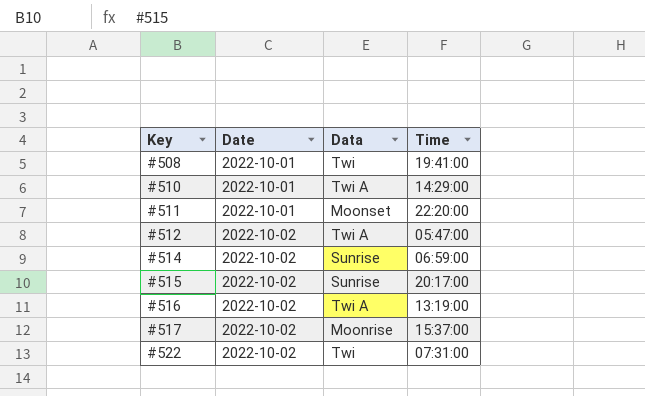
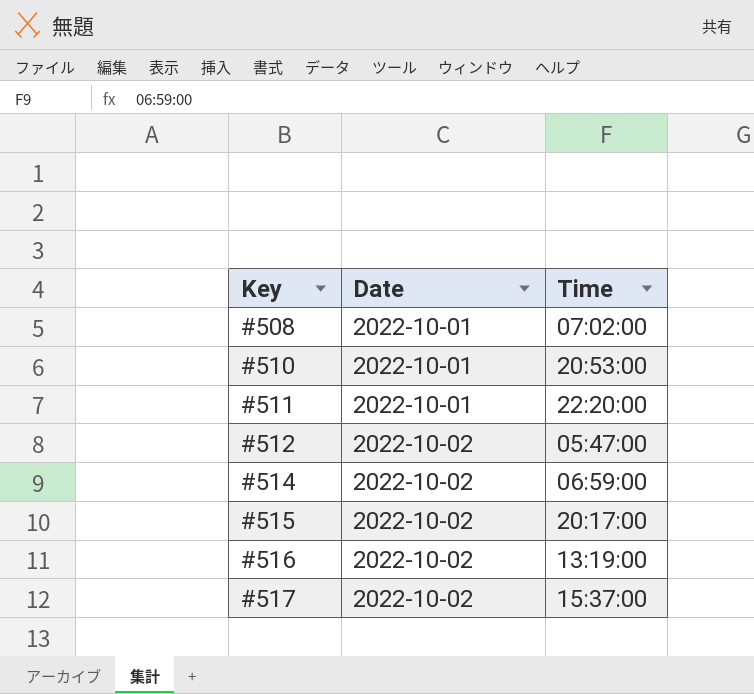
column Data | position: 3 -> none
row #522: 2022-10-02 | Twi | 07:31:00 -> none
#508 | Time: 19:41:00 -> 07:02:00
#510 | Time: 14:29:00 -> 20:53:00

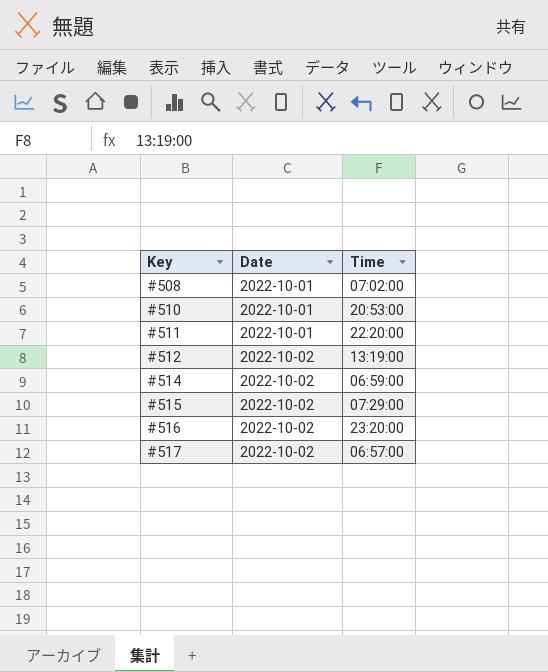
#512 | Time: 05:47:00 -> 13:19:00
#515 | Time: 20:17:00 -> 07:29:00
#516 | Time: 13:19:00 -> 23:20:00
#517 | Time: 15:37:00 -> 06:57:00

